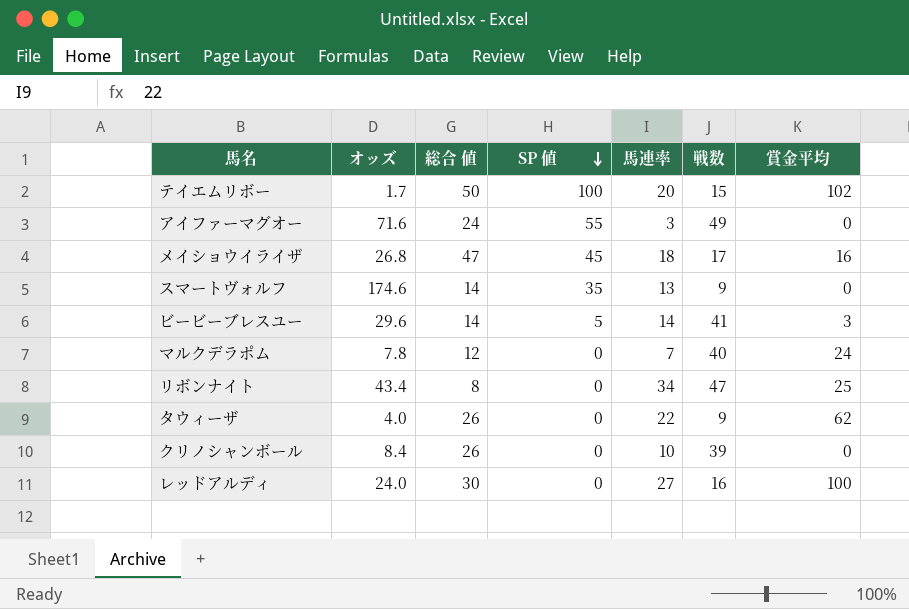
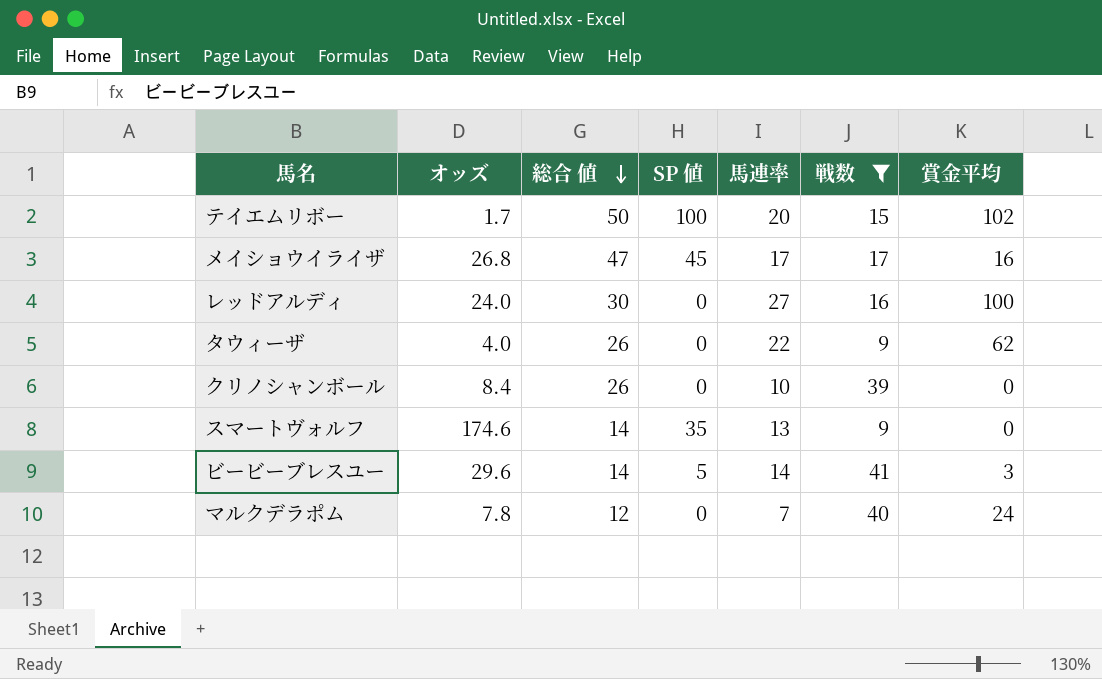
filter: none -> 戦数 <= 41
row order: SP 値 descending -> 総合 値 descending
メイショウイライザ | 馬連率: 18 -> 17

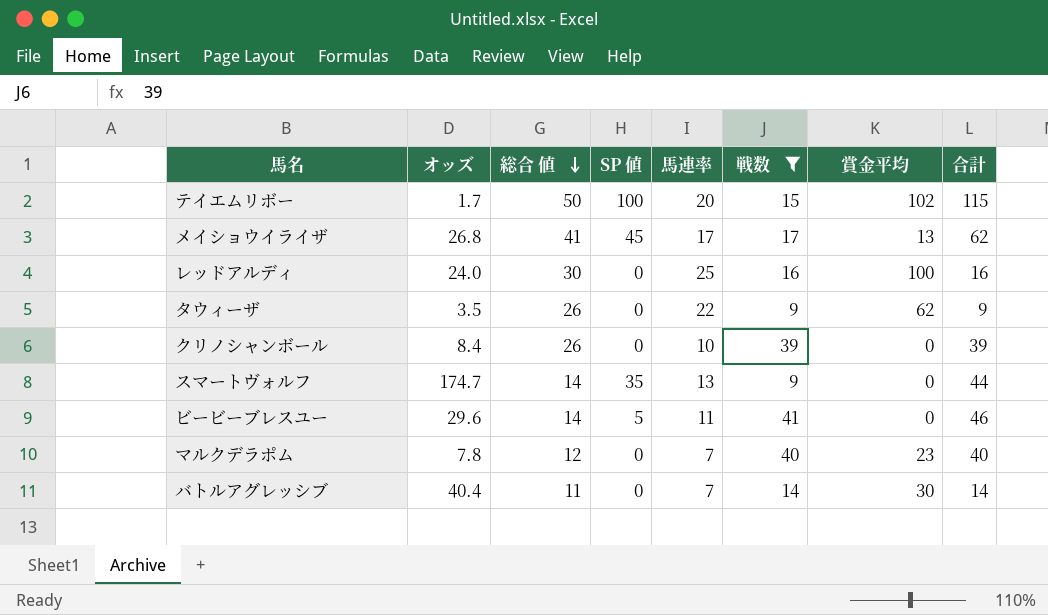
column 合計 | formula: none -> [SP 値] + [戦数]
メイショウイライザ | 総合 値: 47 -> 41
メイショウイライザ | 賞金平均: 16 -> 13
レッドアルディ | 馬連率: 27 -> 25
タウィーザ | オッズ: 4.0 -> 3.5
スマートヴォルフ | オッズ: 174.6 -> 174.7
ビービーブレスユー | 馬連率: 14 -> 11
ビービーブレスユー | 賞金平均: 3 -> 0
マルクデラポム | 賞金平均: 24 -> 23
row バトルアグレッシブ: none -> 40.4 | 11 | 0 | 7 | 14 | 30 | 14

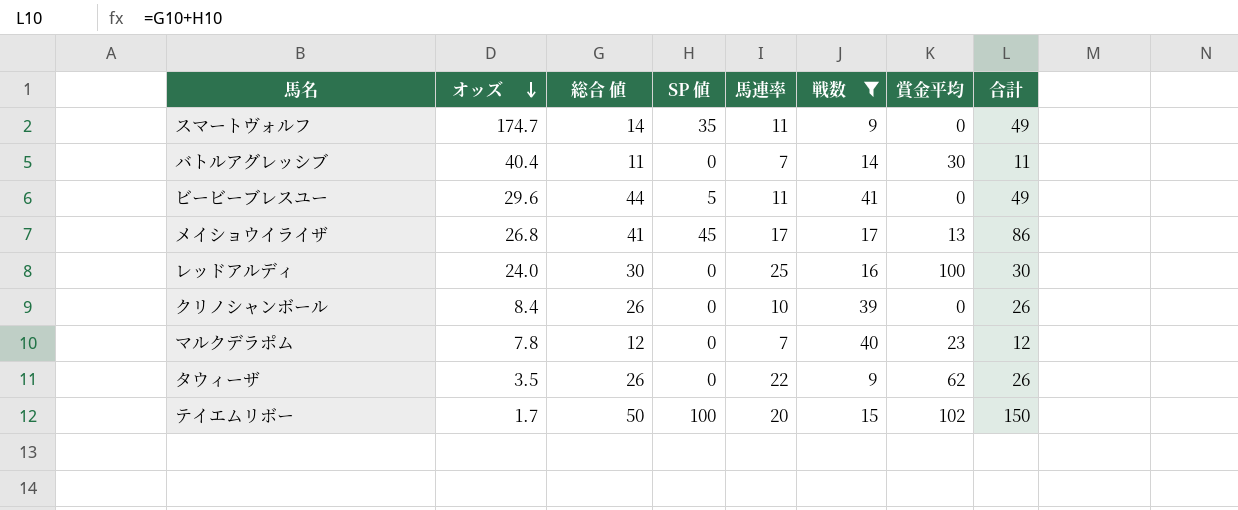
row order: 総合 値 descending -> オッズ descending
column 合計 | formula: [SP 値] + [戦数] -> [総合 値] + [SP 値]
スマートヴォルフ | 馬連率: 13 -> 11
ビービーブレスユー | 総合 値: 14 -> 44

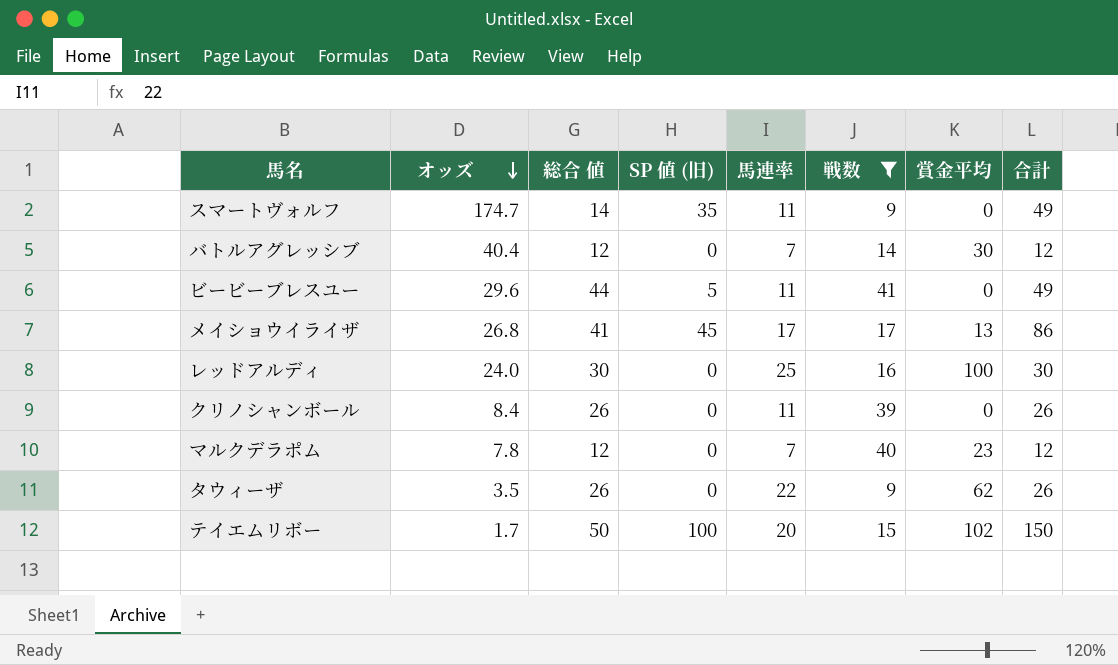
column name: SP 値 -> SP 値 (旧)
バトルアグレッシブ | 総合 値: 11 -> 12
バトルアグレッシブ | 合計: 11 -> 12
クリノシャンボール | 馬連率: 10 -> 11

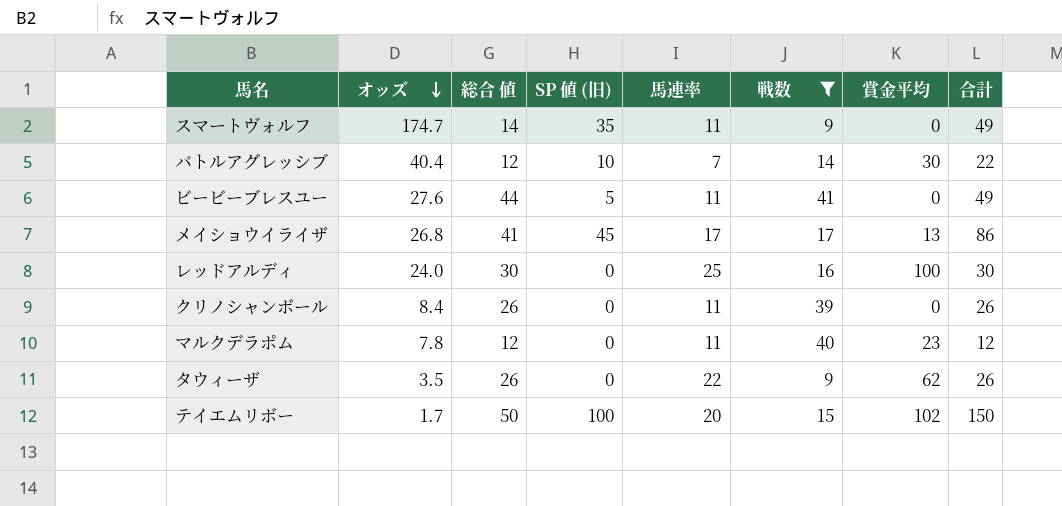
バトルアグレッシブ | SP 値 (旧): 0 -> 10
バトルアグレッシブ | 合計: 12 -> 22
ビービーブレスユー | オッズ: 29.6 -> 27.6
マルクデラポム | 馬連率: 7 -> 11

